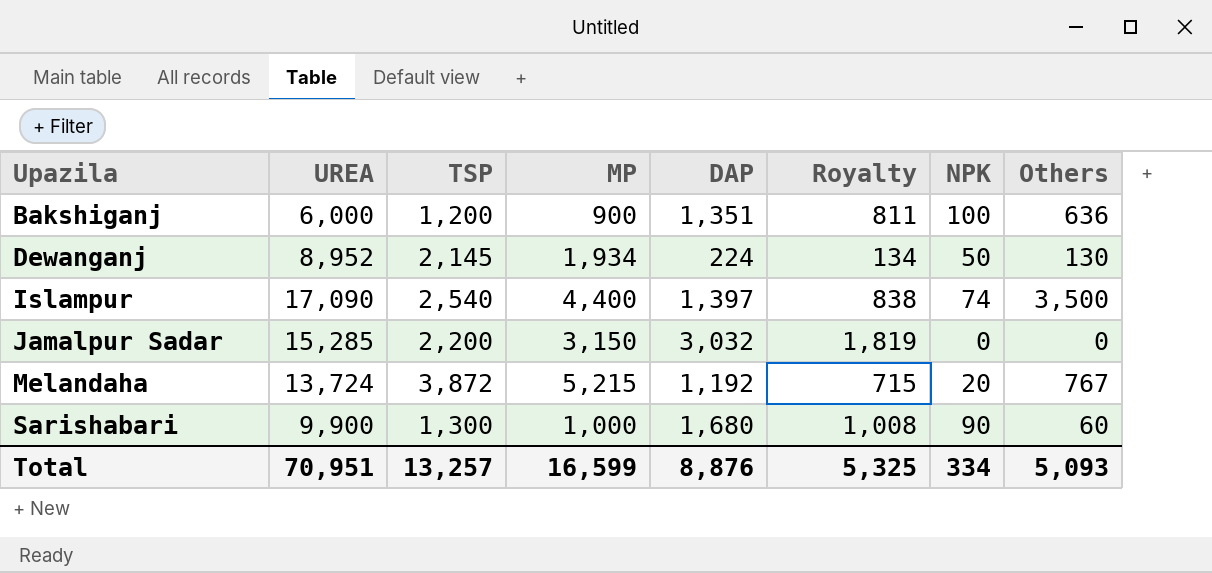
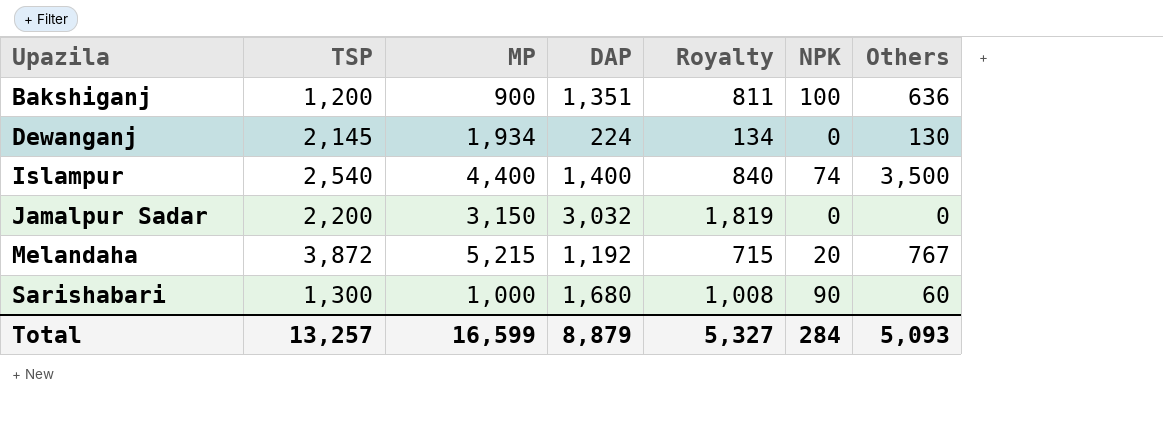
column UREA | position: 2 -> none
Dewanganj | NPK: 50 -> 0
Islampur | DAP: 1,397 -> 1,400
Islampur | Royalty: 838 -> 840
Total | DAP: 8,876 -> 8,879
Total | Royalty: 5,325 -> 5,327
Total | NPK: 334 -> 284

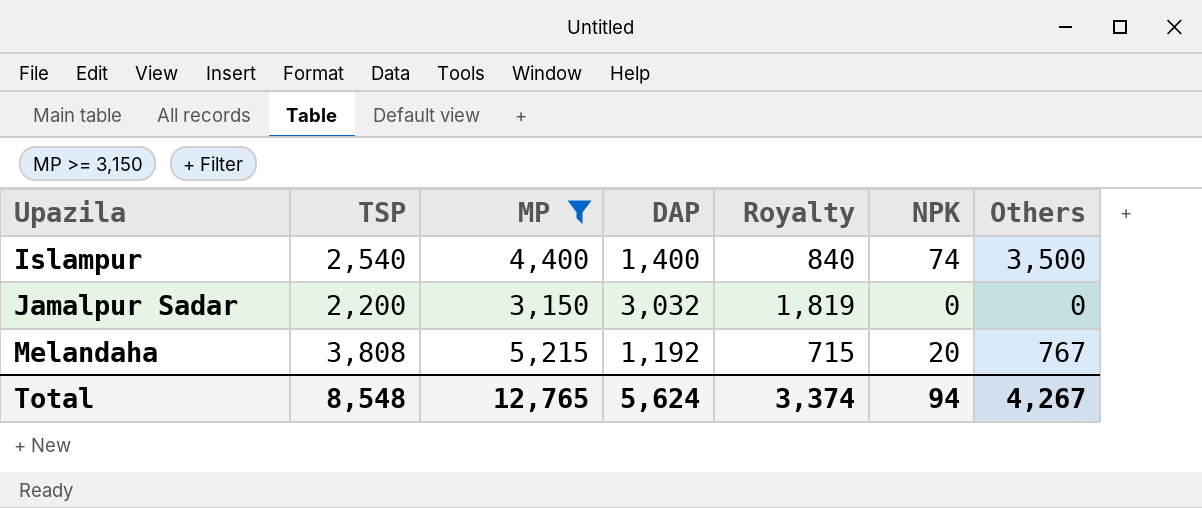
filter: none -> MP >= 3,150
Melandaha | TSP: 3,872 -> 3,808
Total | TSP: 13,257 -> 8,548
Total | MP: 16,599 -> 12,765
Total | DAP: 8,879 -> 5,624
Total | Royalty: 5,327 -> 3,374
Total | NPK: 284 -> 94
Total | Others: 5,093 -> 4,267

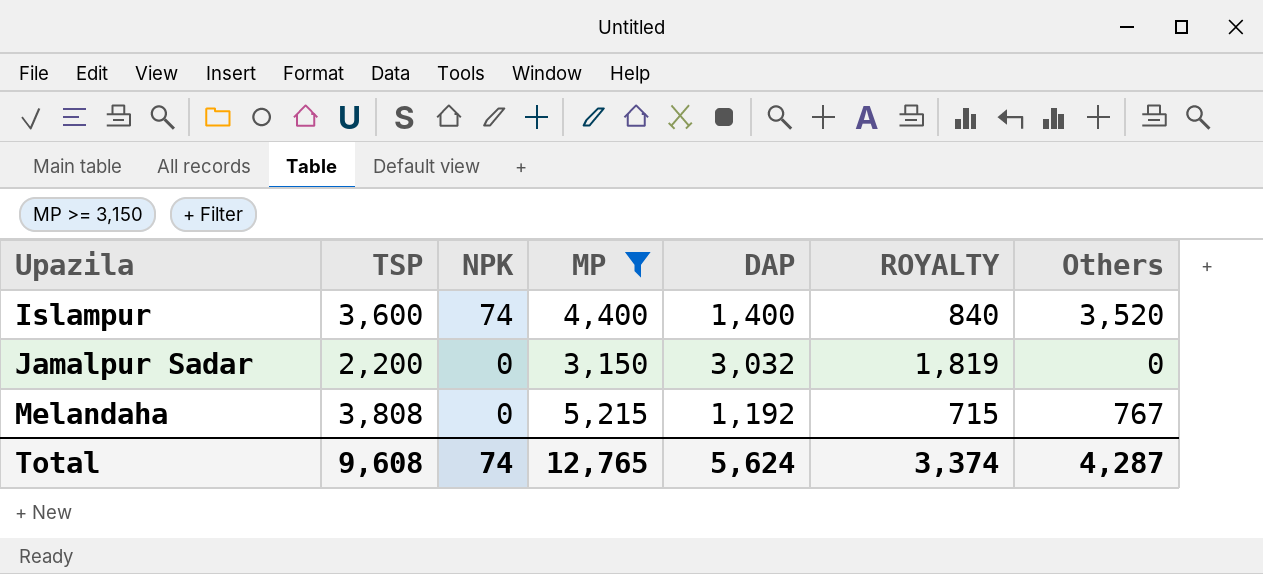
column NPK | position: 6 -> 3
column name: Royalty -> ROYALTY
Islampur | TSP: 2,540 -> 3,600
Islampur | Others: 3,500 -> 3,520
Melandaha | NPK: 20 -> 0
Total | TSP: 8,548 -> 9,608
Total | NPK: 94 -> 74
Total | Others: 4,267 -> 4,287

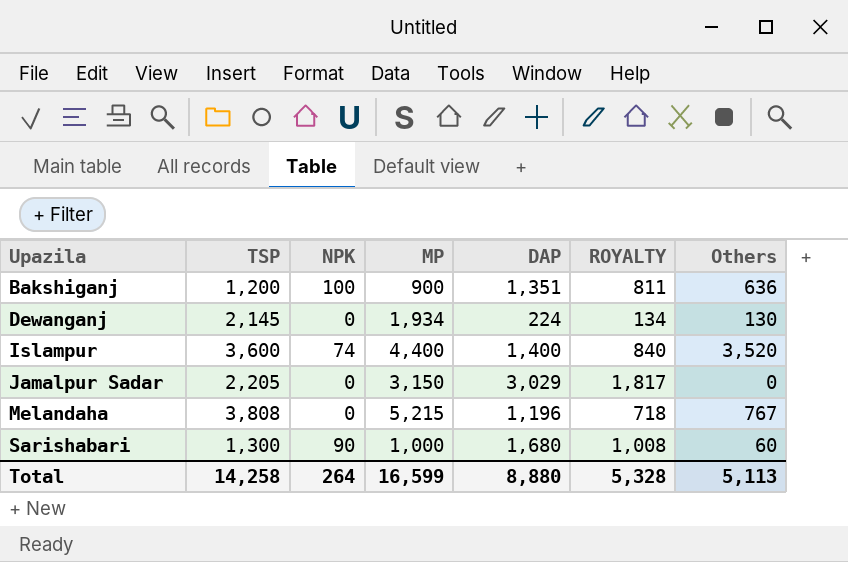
filter: MP >= 3,150 -> none
Jamalpur Sadar | TSP: 2,200 -> 2,205
Jamalpur Sadar | DAP: 3,032 -> 3,029
Jamalpur Sadar | ROYALTY: 1,819 -> 1,817
Melandaha | DAP: 1,192 -> 1,196
Melandaha | ROYALTY: 715 -> 718
Total | TSP: 9,608 -> 14,258
Total | NPK: 74 -> 264
Total | MP: 12,765 -> 16,599
Total | DAP: 5,624 -> 8,880
Total | ROYALTY: 3,374 -> 5,328
Total | Others: 4,287 -> 5,113

